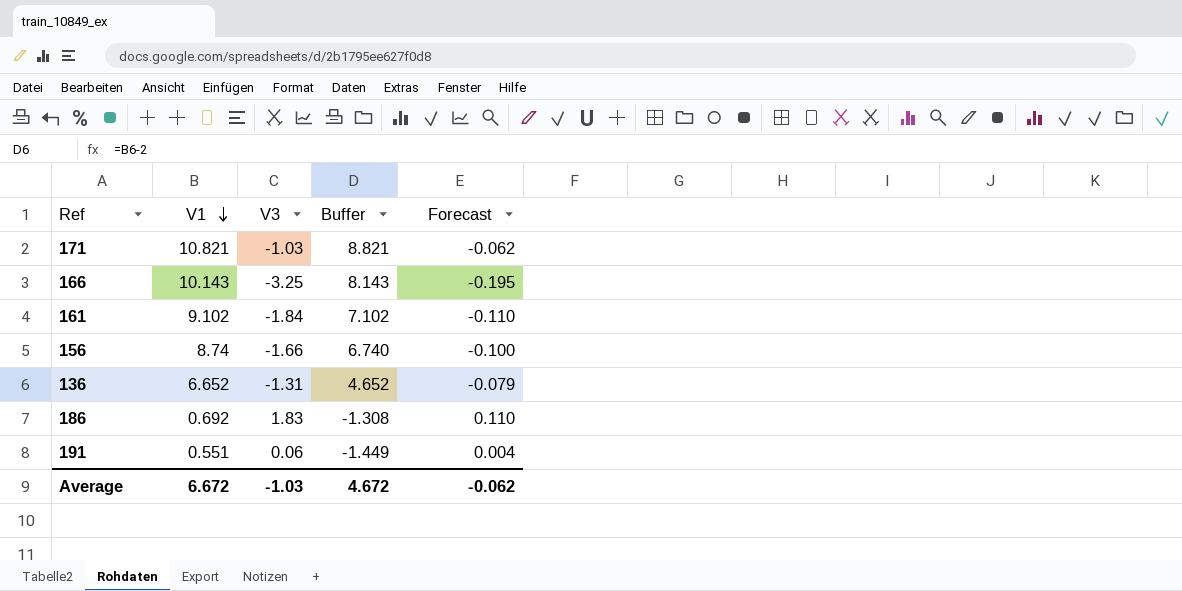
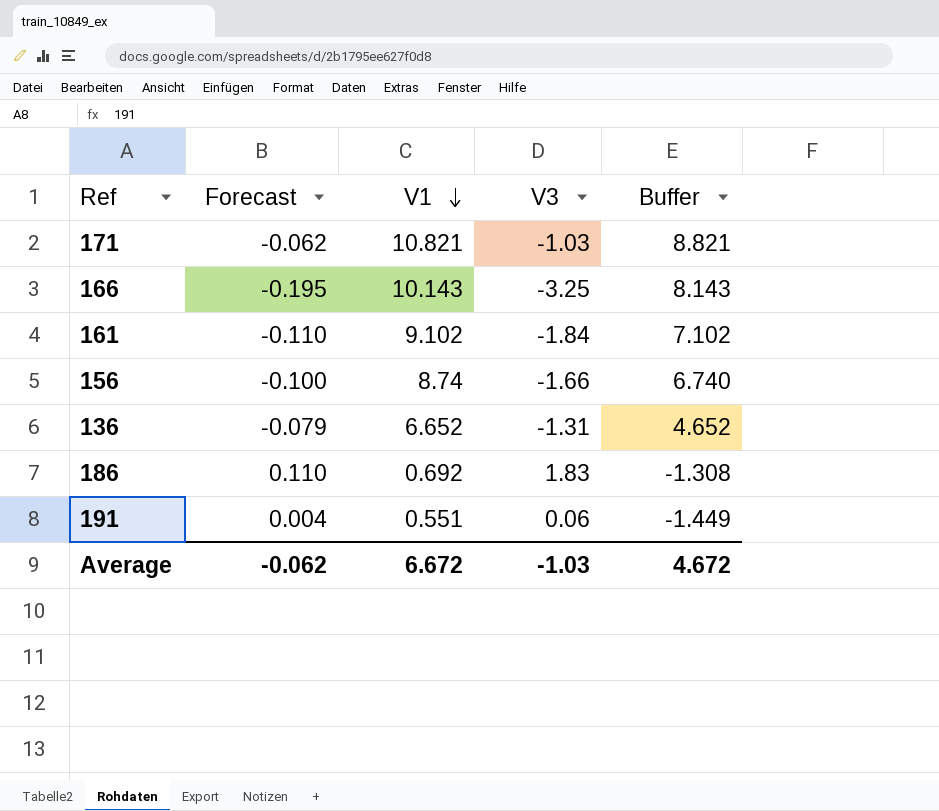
column Forecast | position: 5 -> 2

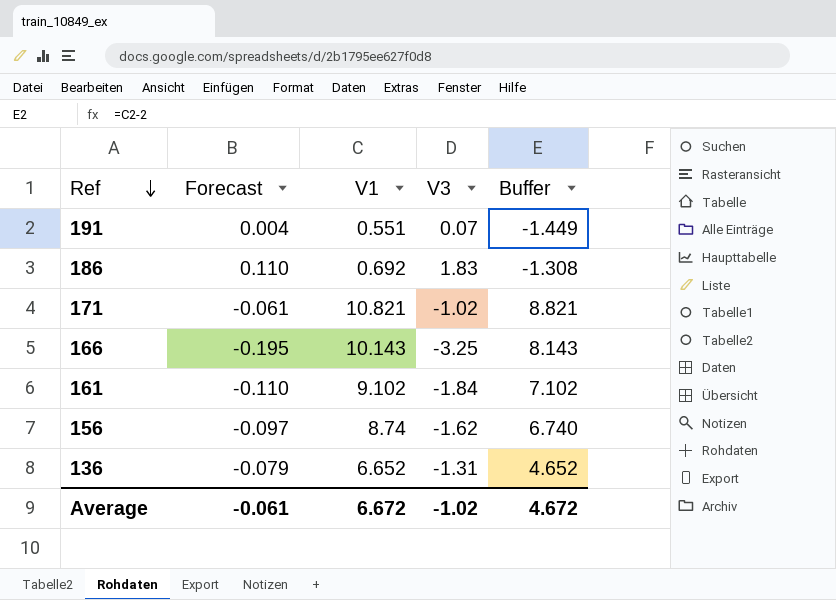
row order: V1 descending -> Ref descending
191 | V3: 0.06 -> 0.07
171 | Forecast: -0.062 -> -0.061
171 | V3: -1.03 -> -1.02
156 | Forecast: -0.100 -> -0.097
156 | V3: -1.66 -> -1.62
Average | Forecast: -0.062 -> -0.061
Average | V3: -1.03 -> -1.02

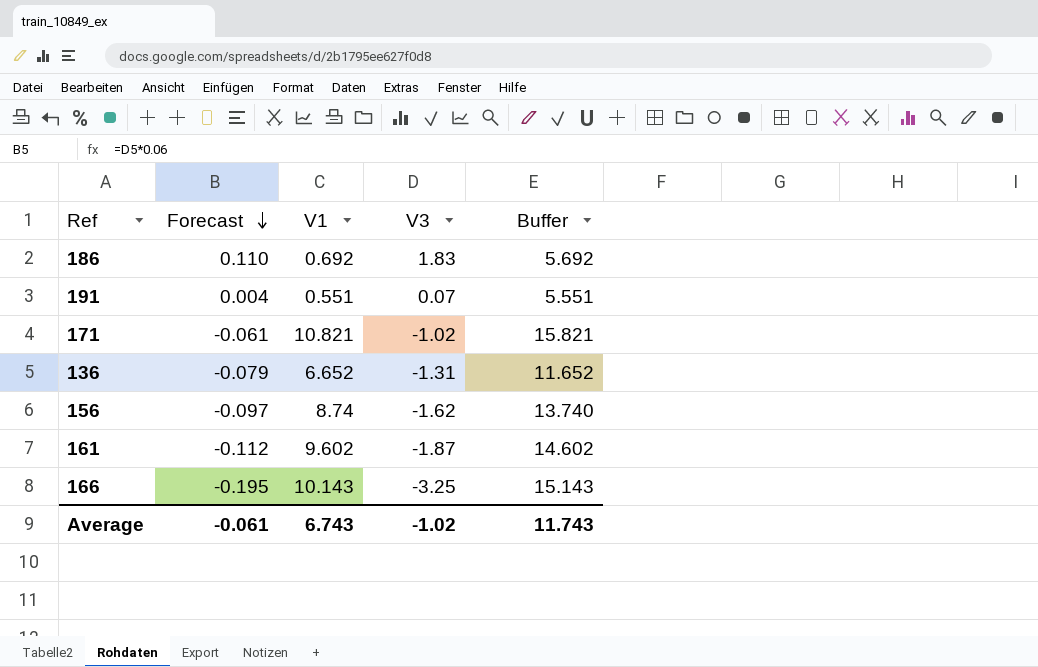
row order: Ref descending -> Forecast descending
column Buffer | formula: [V1] - 2 -> [V1] + 5
161 | Forecast: -0.110 -> -0.112
161 | V1: 9.102 -> 9.602
161 | V3: -1.84 -> -1.87
Average | V1: 6.672 -> 6.743
Average | Buffer: 4.672 -> 11.743

